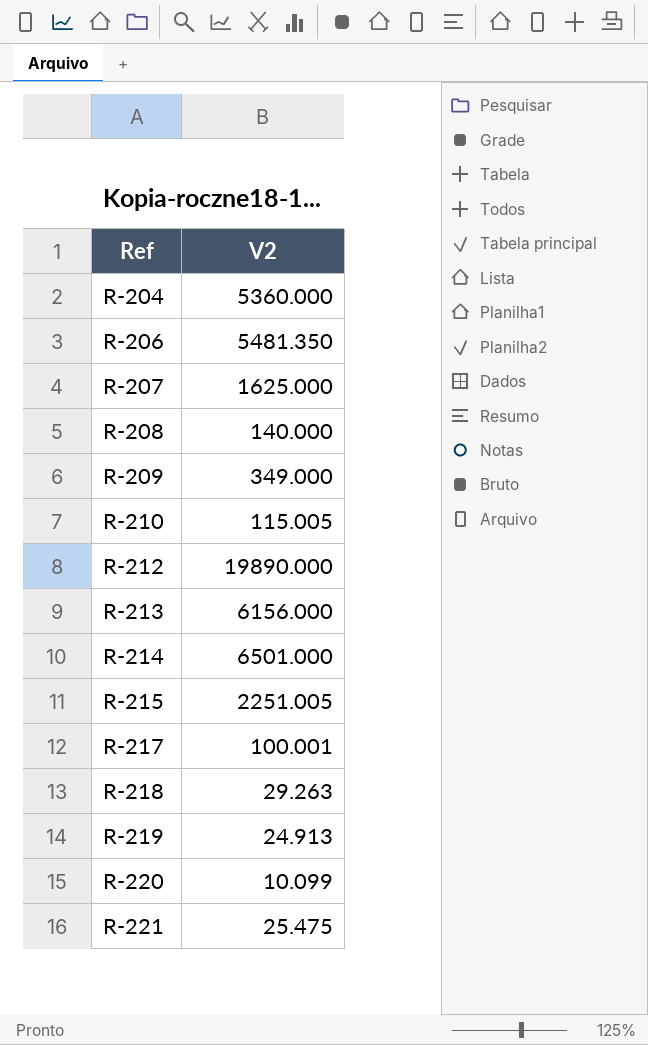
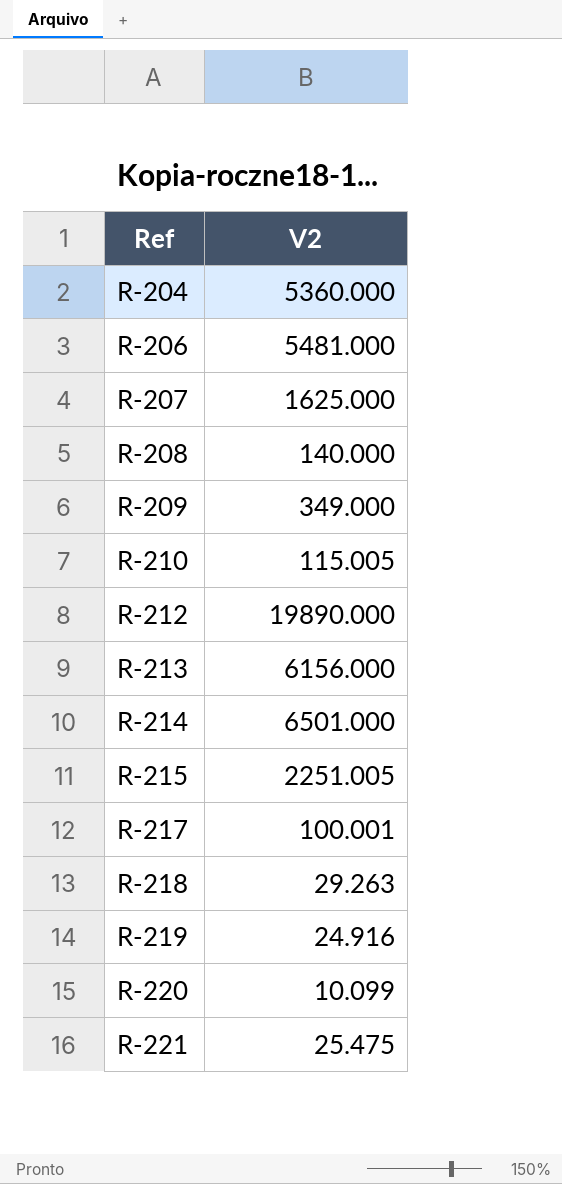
R-206 | V2: 5481.350 -> 5481.000
R-219 | V2: 24.913 -> 24.916

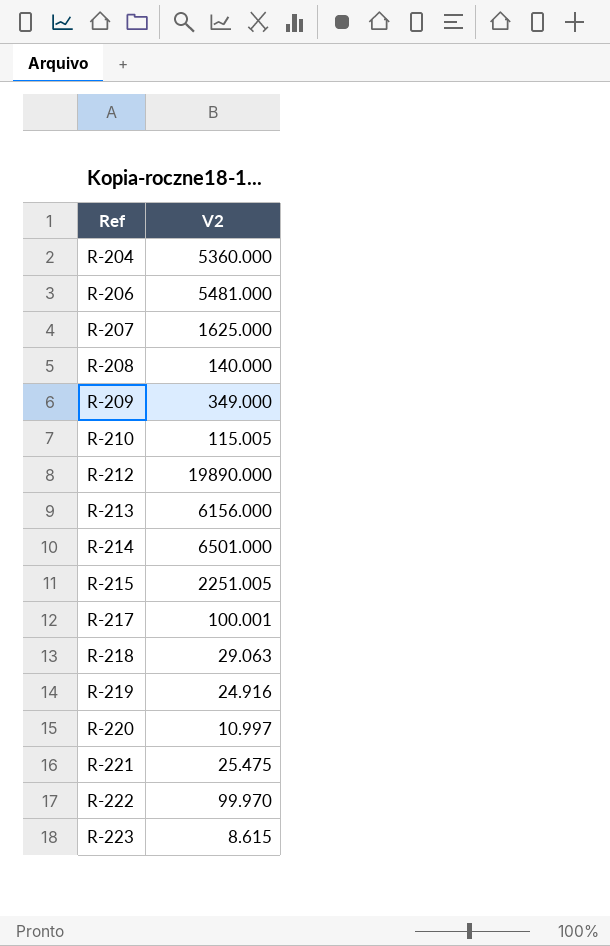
R-218 | V2: 29.263 -> 29.063
R-220 | V2: 10.099 -> 10.997
row R-222: none -> 99.970
row R-223: none -> 8.615

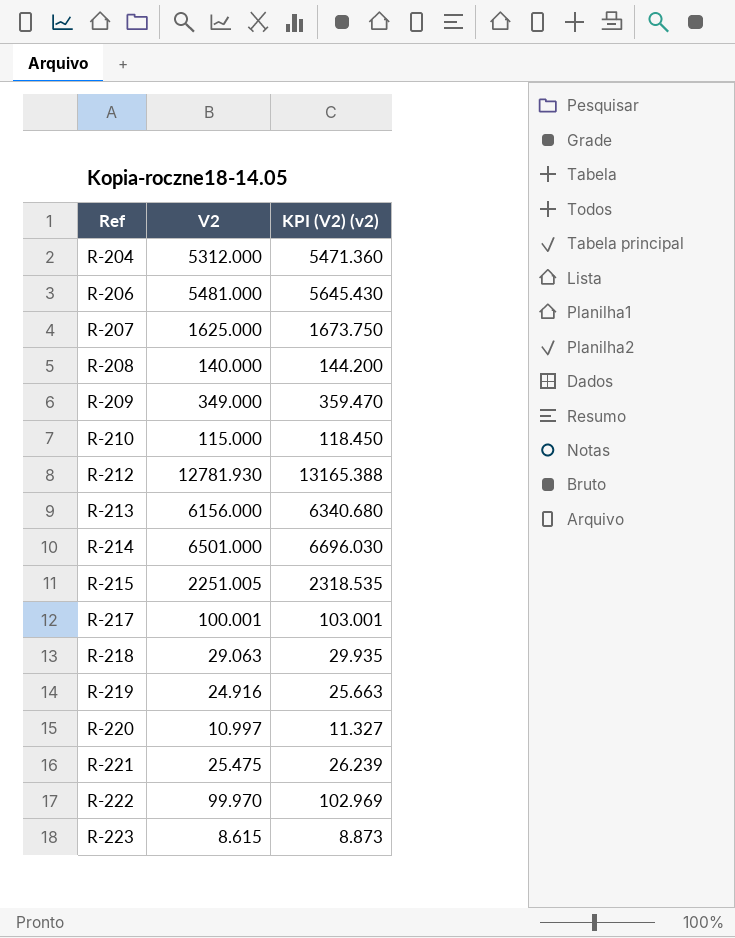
column KPI (V2) (v2) | formula: none -> [V2] * 1.03
R-204 | V2: 5360.000 -> 5312.000
R-210 | V2: 115.005 -> 115.000
R-212 | V2: 19890.000 -> 12781.930

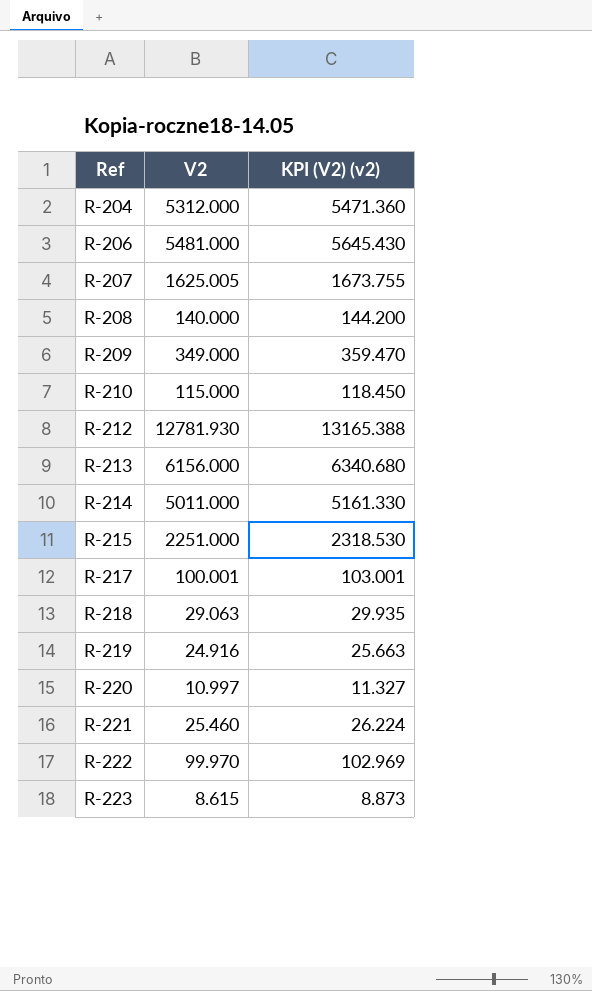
R-207 | V2: 1625.000 -> 1625.005
R-207 | KPI (V2) (v2): 1673.750 -> 1673.755
R-214 | V2: 6501.000 -> 5011.000
R-214 | KPI (V2) (v2): 6696.030 -> 5161.330
R-215 | V2: 2251.005 -> 2251.000
R-215 | KPI (V2) (v2): 2318.535 -> 2318.530
R-221 | V2: 25.475 -> 25.460
R-221 | KPI (V2) (v2): 26.239 -> 26.224

